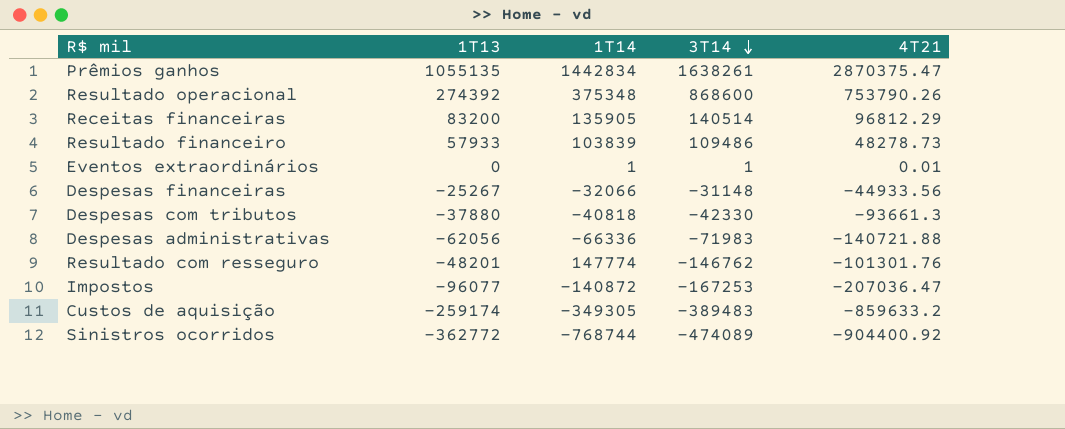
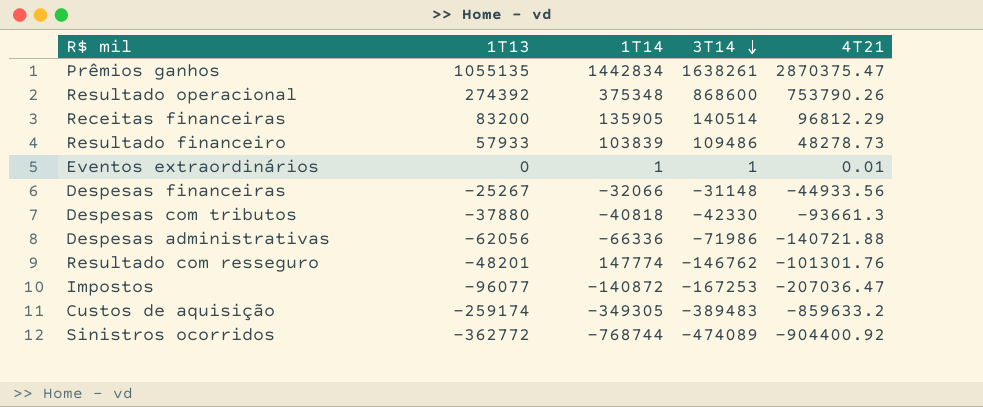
Despesas administrativas | 3T14: -71983 -> -71986

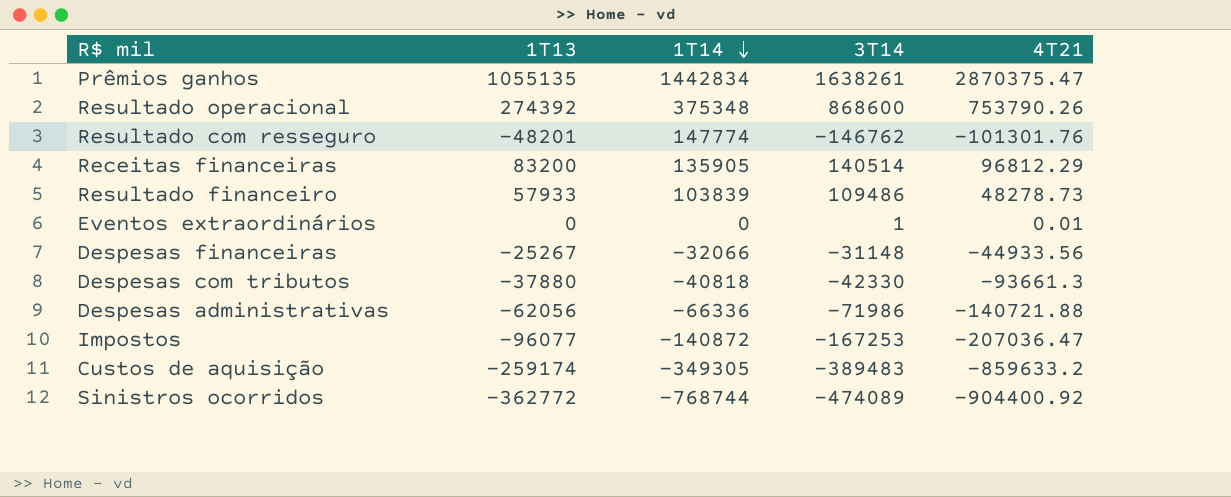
row order: 3T14 descending -> 1T14 descending
Eventos extraordinários | 1T14: 1 -> 0

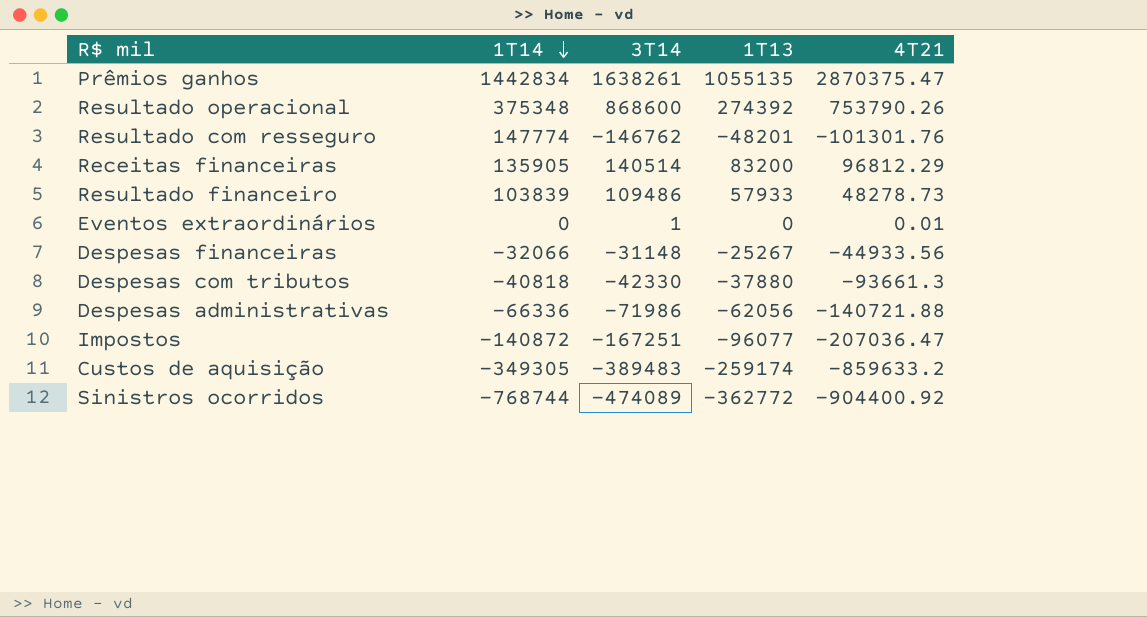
column 1T13 | position: 2 -> 4
Impostos | 3T14: -167253 -> -167251

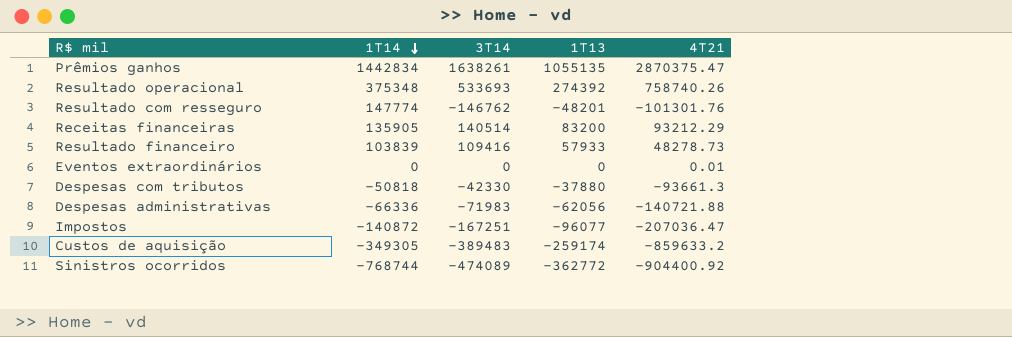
row Despesas financeiras: -32066 | -31148 | -25267 | -44933.56 -> none
Resultado operacional | 3T14: 868600 -> 533693
Resultado operacional | 4T21: 753790.26 -> 758740.26
Receitas financeiras | 4T21: 96812.29 -> 93212.29
Resultado financeiro | 3T14: 109486 -> 109416
Eventos extraordinários | 3T14: 1 -> 0
Despesas com tributos | 1T14: -40818 -> -50818
Despesas administrativas | 3T14: -71986 -> -71983

